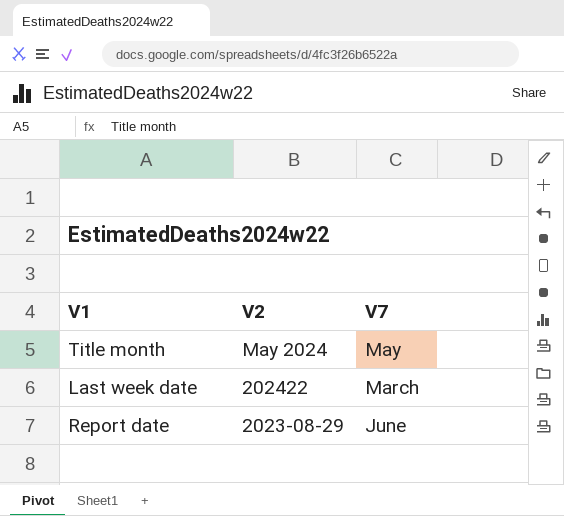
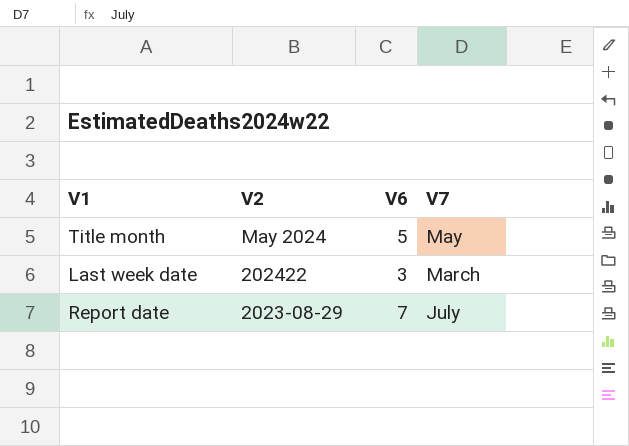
column V6 | position: none -> 3
Report date | V7: June -> July

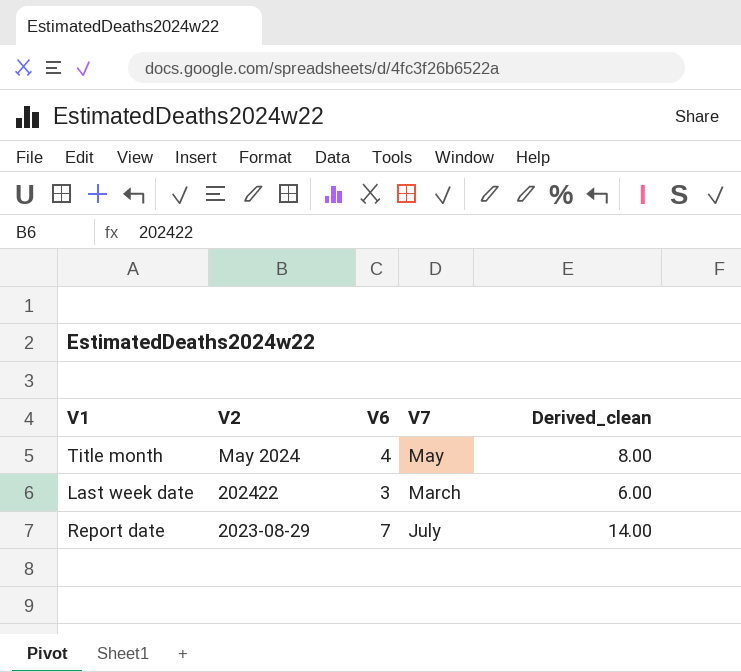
column Derived_clean | formula: none -> [V6] * 2
Title month | V6: 5 -> 4

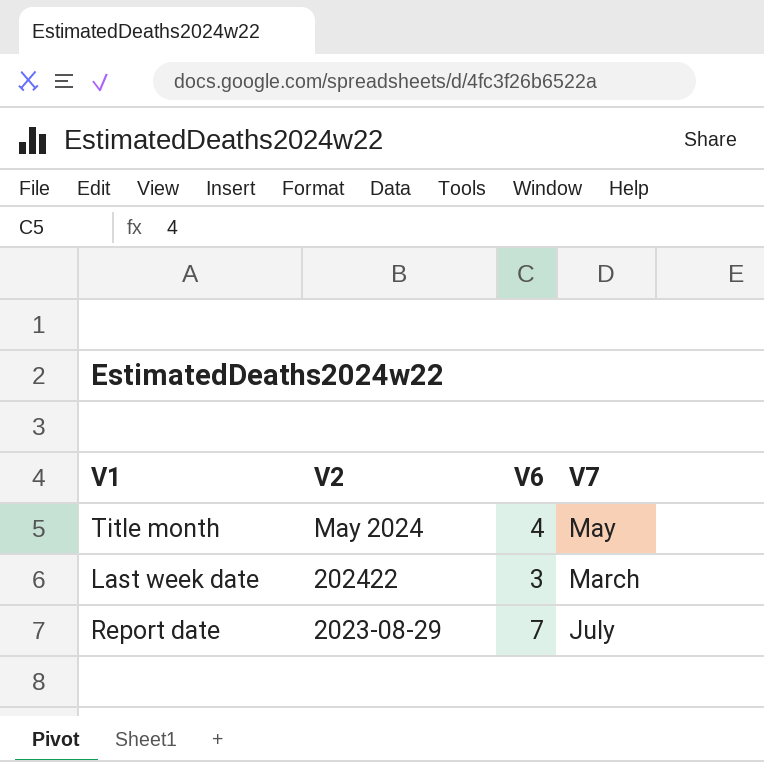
column Derived_clean | formula: [V6] * 2 -> none

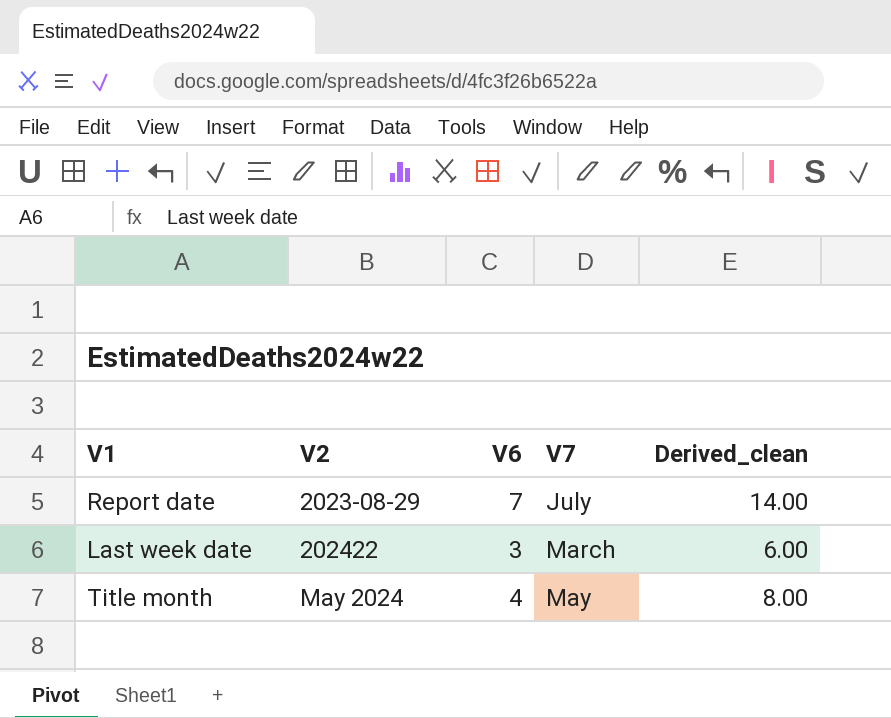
row order: V2 descending -> V2 ascending
column Derived_clean | formula: none -> [V6] * 2

